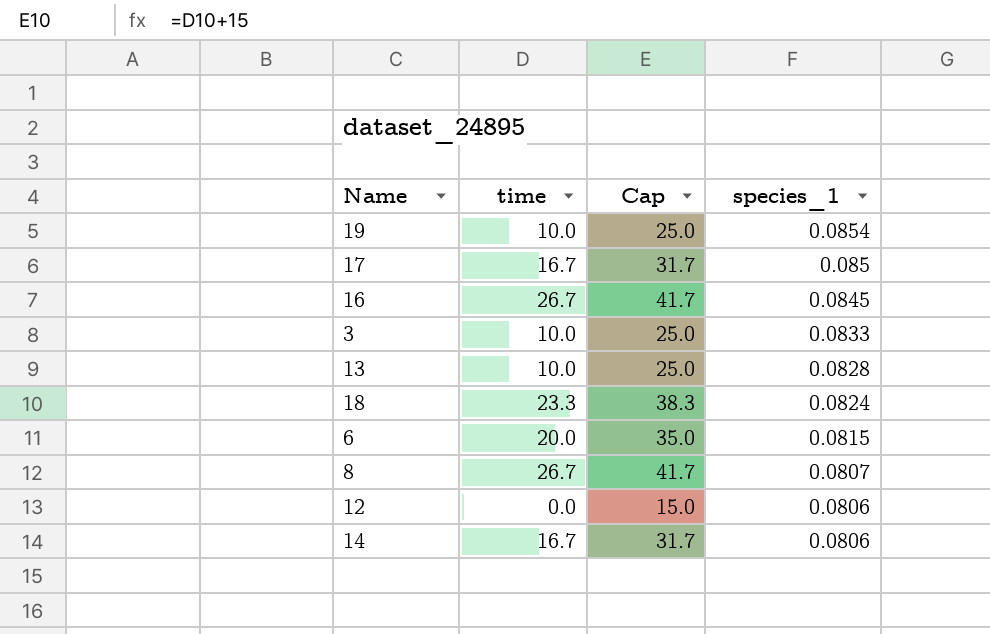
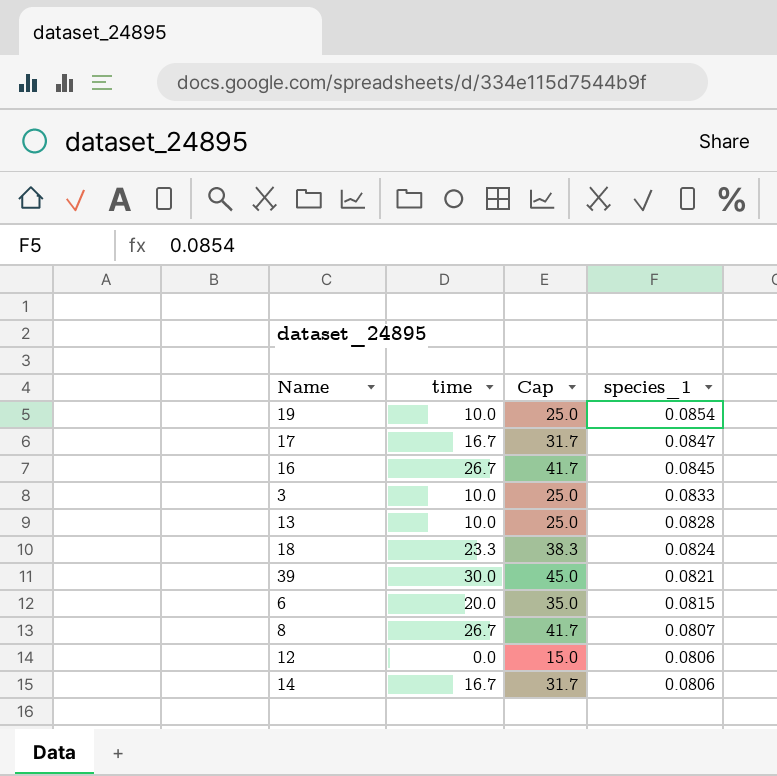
17 | species_1: 0.085 -> 0.0847
row 39: none -> 30.0 | 45.0 | 0.0821

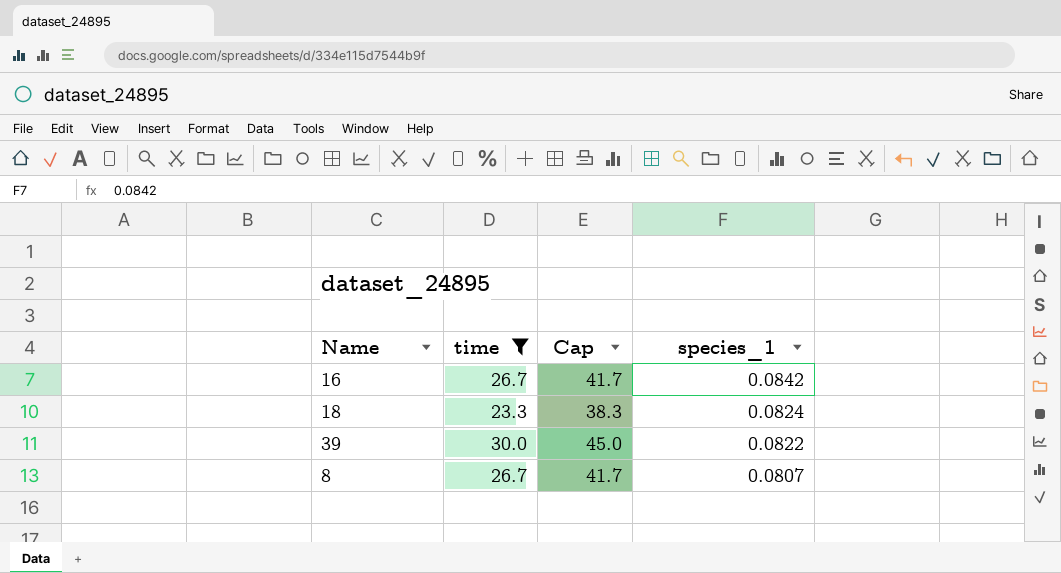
filter: none -> time >= 23.3
16 | species_1: 0.0845 -> 0.0842
39 | species_1: 0.0821 -> 0.0822

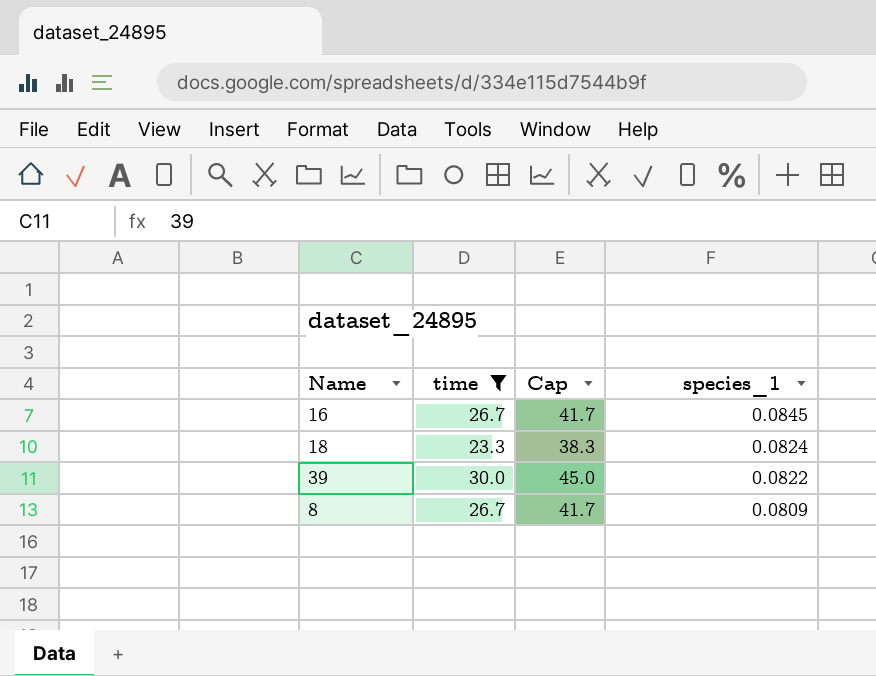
16 | species_1: 0.0842 -> 0.0845
8 | species_1: 0.0807 -> 0.0809

